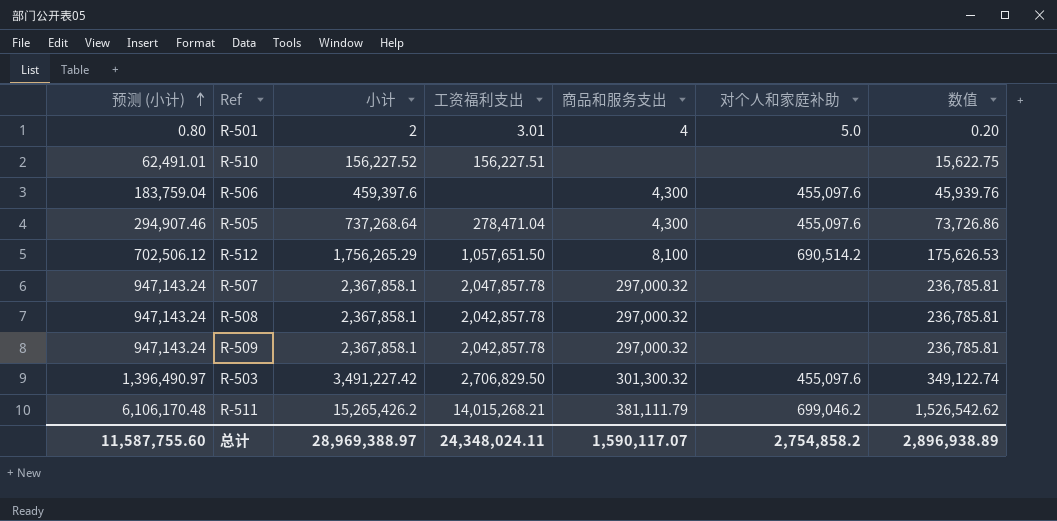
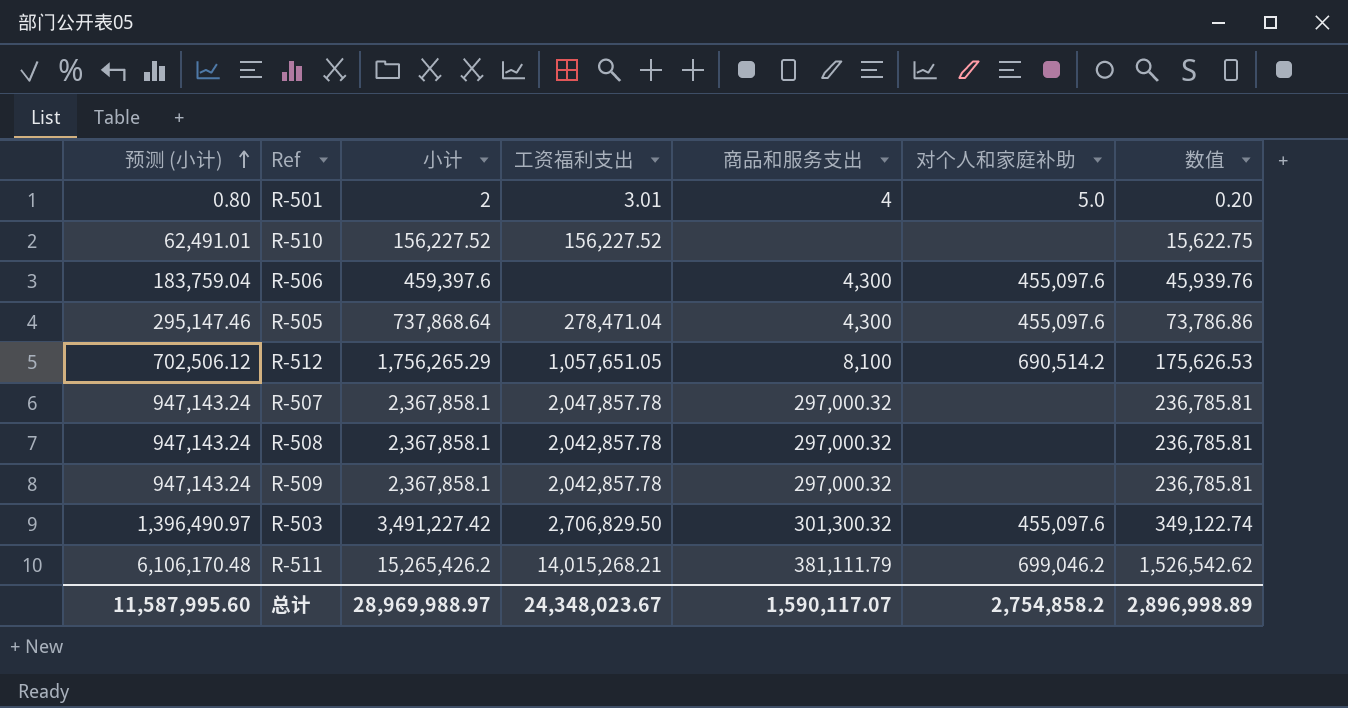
R-510 | 工资福利支出: 156,227.51 -> 156,227.52
R-505 | 预测 (小计): 294,907.46 -> 295,147.46
R-505 | 小计: 737,268.64 -> 737,868.64
R-505 | 数值: 73,726.86 -> 73,786.86
R-512 | 工资福利支出: 1,057,651.50 -> 1,057,651.05
总计 | 预测 (小计): 11,587,755.60 -> 11,587,995.60
总计 | 小计: 28,969,388.97 -> 28,969,988.97
总计 | 工资福利支出: 24,348,024.11 -> 24,348,023.67
总计 | 数值: 2,896,938.89 -> 2,896,998.89

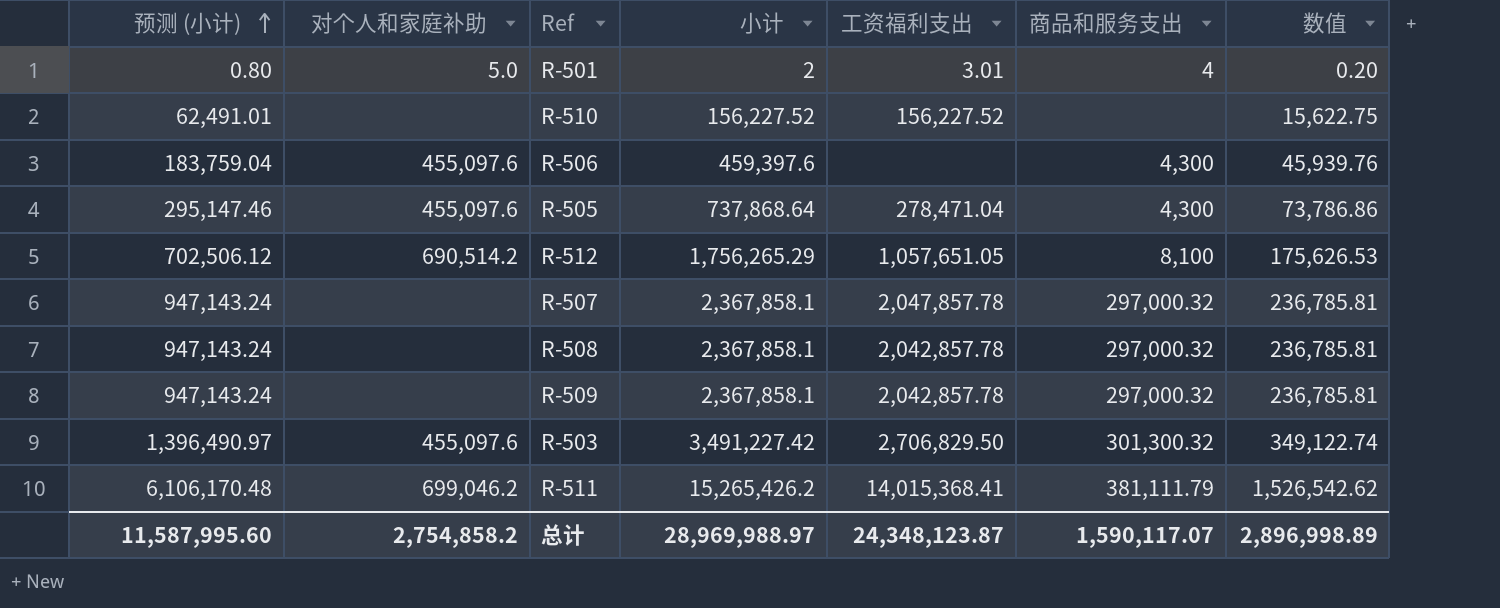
column 对个人和家庭补助 | position: 6 -> 2
R-511 | 工资福利支出: 14,015,268.21 -> 14,015,368.41
总计 | 工资福利支出: 24,348,023.67 -> 24,348,123.87

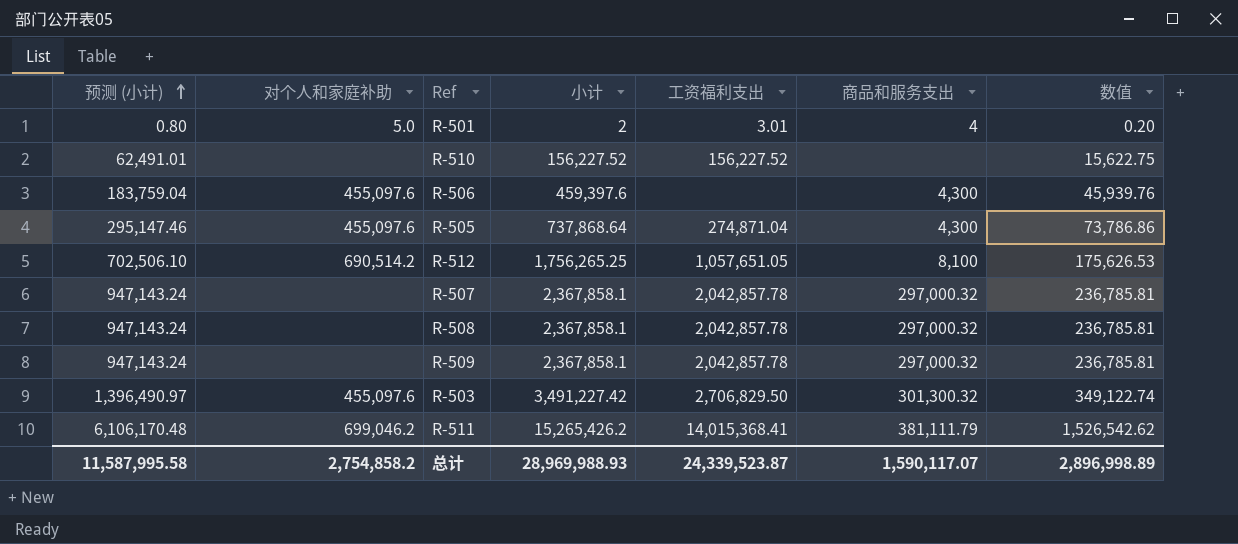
R-505 | 工资福利支出: 278,471.04 -> 274,871.04
R-512 | 预测 (小计): 702,506.12 -> 702,506.10
R-512 | 小计: 1,756,265.29 -> 1,756,265.25
R-507 | 工资福利支出: 2,047,857.78 -> 2,042,857.78
总计 | 预测 (小计): 11,587,995.60 -> 11,587,995.58
总计 | 小计: 28,969,988.97 -> 28,969,988.93
总计 | 工资福利支出: 24,348,123.87 -> 24,339,523.87

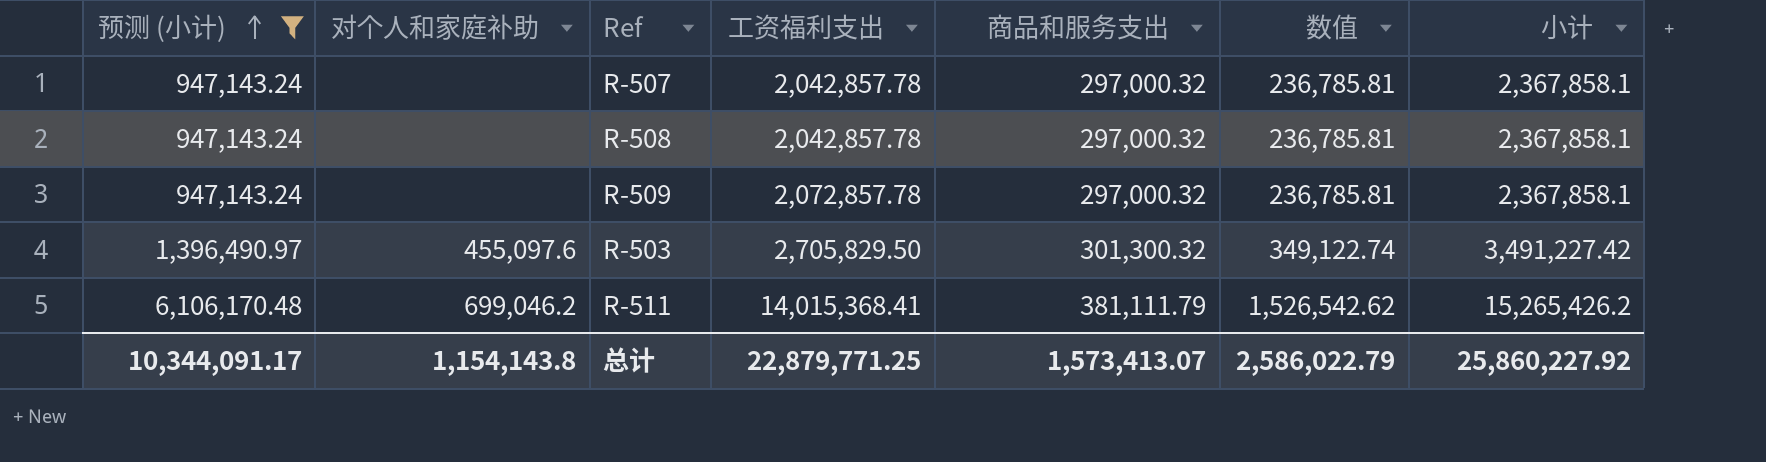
filter: none -> 预测 (小计) >= 947,143.24
column 小计 | position: 4 -> 7
R-509 | 工资福利支出: 2,042,857.78 -> 2,072,857.78
R-503 | 工资福利支出: 2,706,829.50 -> 2,705,829.50
总计 | 预测 (小计): 11,587,995.58 -> 10,344,091.17
总计 | 对个人和家庭补助: 2,754,858.2 -> 1,154,143.8
总计 | 工资福利支出: 24,339,523.87 -> 22,879,771.25
总计 | 商品和服务支出: 1,590,117.07 -> 1,573,413.07
总计 | 数值: 2,896,998.89 -> 2,586,022.79
总计 | 小计: 28,969,988.93 -> 25,860,227.92

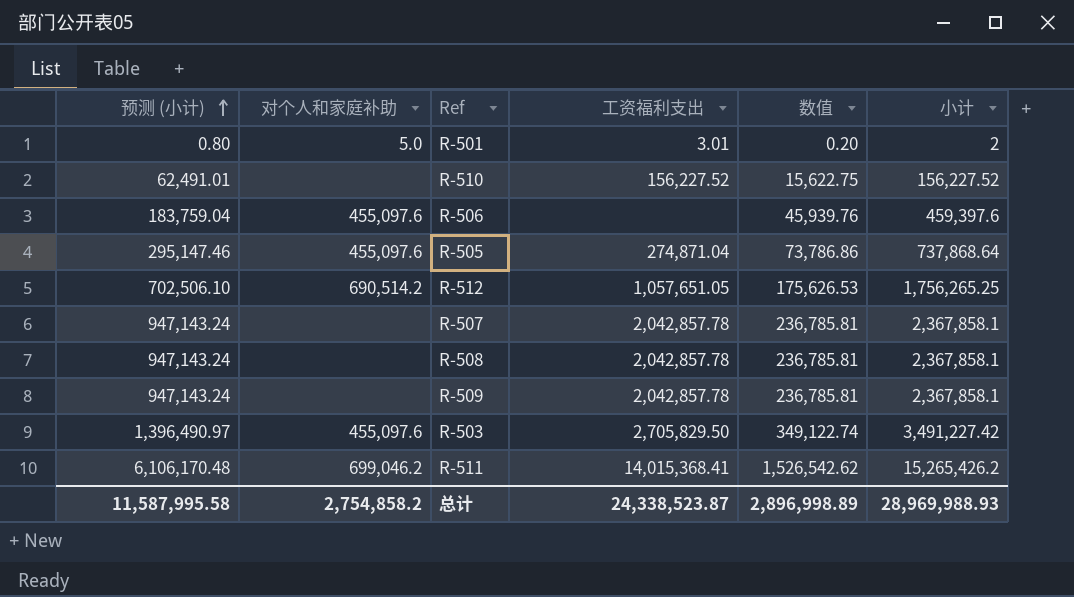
filter: 预测 (小计) >= 947,143.24 -> none
column 商品和服务支出 | position: 5 -> none
R-509 | 工资福利支出: 2,072,857.78 -> 2,042,857.78
总计 | 预测 (小计): 10,344,091.17 -> 11,587,995.58
总计 | 对个人和家庭补助: 1,154,143.8 -> 2,754,858.2
总计 | 工资福利支出: 22,879,771.25 -> 24,338,523.87
总计 | 数值: 2,586,022.79 -> 2,896,998.89
总计 | 小计: 25,860,227.92 -> 28,969,988.93

